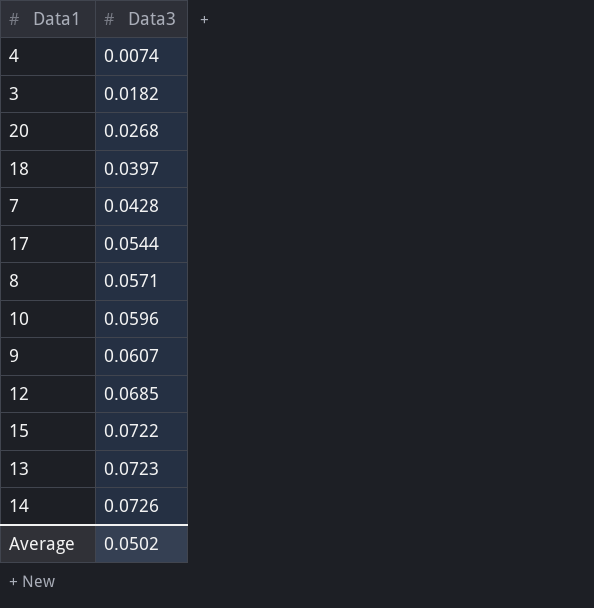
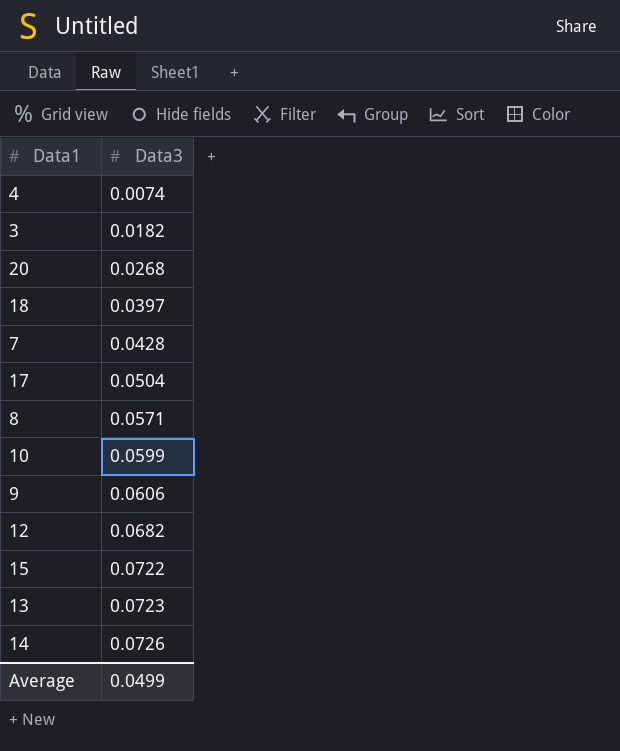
17 | Data3: 0.0544 -> 0.0504
10 | Data3: 0.0596 -> 0.0599
9 | Data3: 0.0607 -> 0.0606
12 | Data3: 0.0685 -> 0.0682
Average | Data3: 0.0502 -> 0.0499

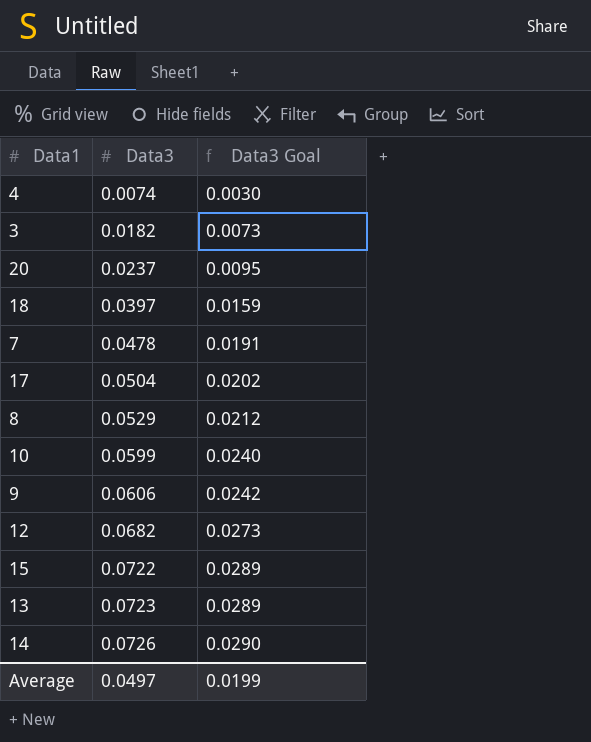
column Data3 Goal | formula: none -> [Data3] * 0.4
20 | Data3: 0.0268 -> 0.0237
7 | Data3: 0.0428 -> 0.0478
8 | Data3: 0.0571 -> 0.0529
Average | Data3: 0.0499 -> 0.0497

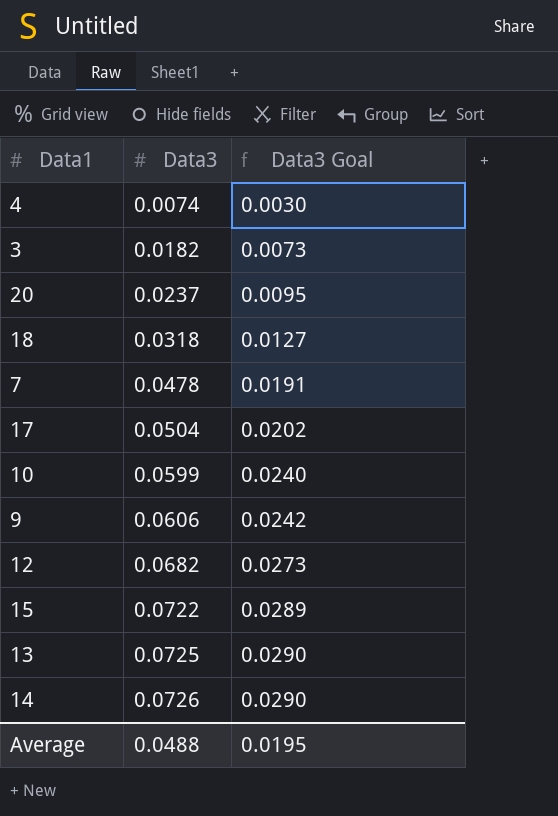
row 8: 0.0529 | 0.0212 -> none
18 | Data3: 0.0397 -> 0.0318
18 | Data3 Goal: 0.0159 -> 0.0127
13 | Data3: 0.0723 -> 0.0725
13 | Data3 Goal: 0.0289 -> 0.0290
Average | Data3: 0.0497 -> 0.0488
Average | Data3 Goal: 0.0199 -> 0.0195

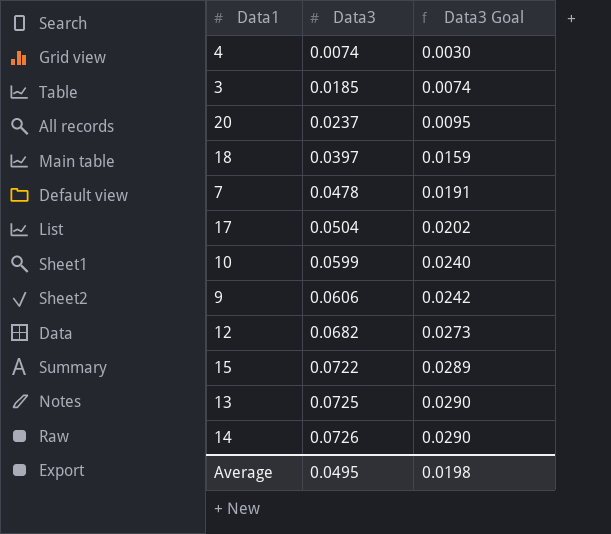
3 | Data3: 0.0182 -> 0.0185
3 | Data3 Goal: 0.0073 -> 0.0074
18 | Data3: 0.0318 -> 0.0397
18 | Data3 Goal: 0.0127 -> 0.0159
Average | Data3: 0.0488 -> 0.0495
Average | Data3 Goal: 0.0195 -> 0.0198

